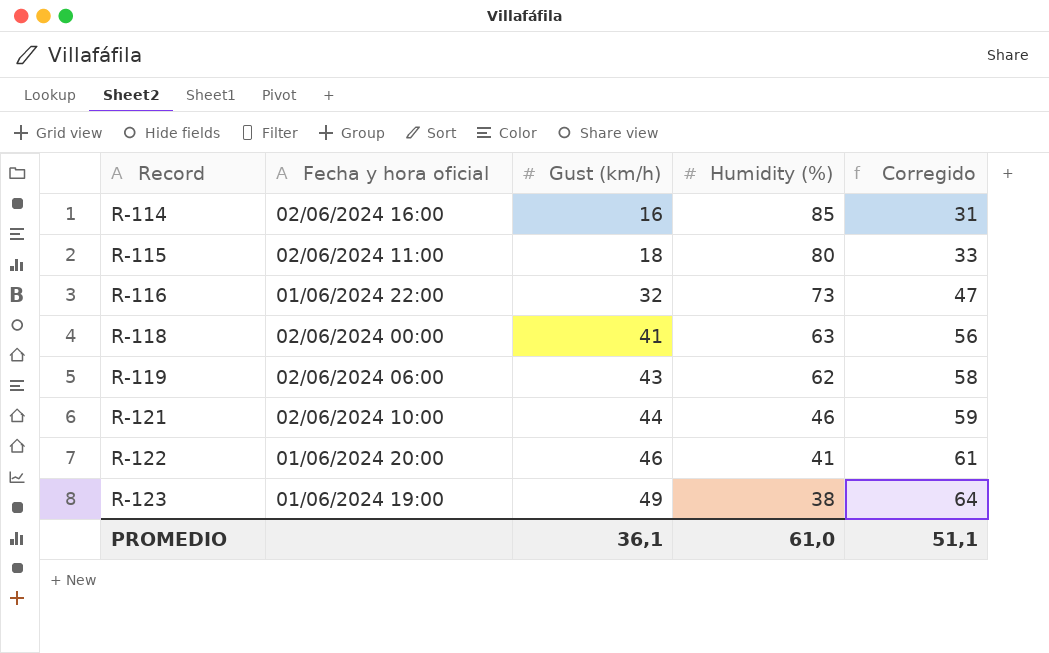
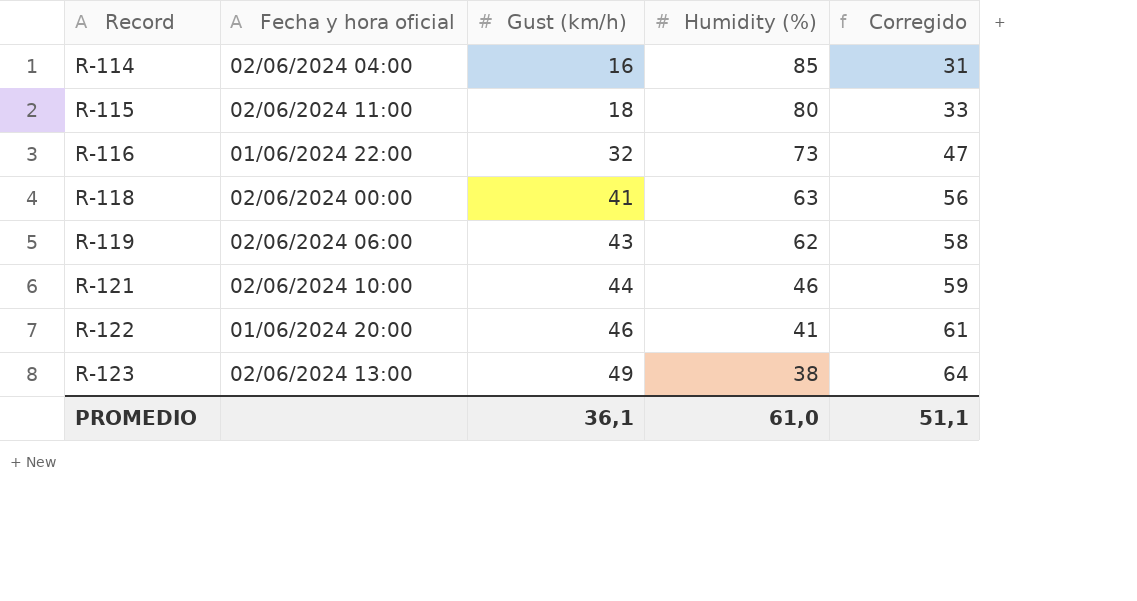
R-114 | Fecha y hora oficial: 02/06/2024 16:00 -> 02/06/2024 04:00
R-123 | Fecha y hora oficial: 01/06/2024 19:00 -> 02/06/2024 13:00

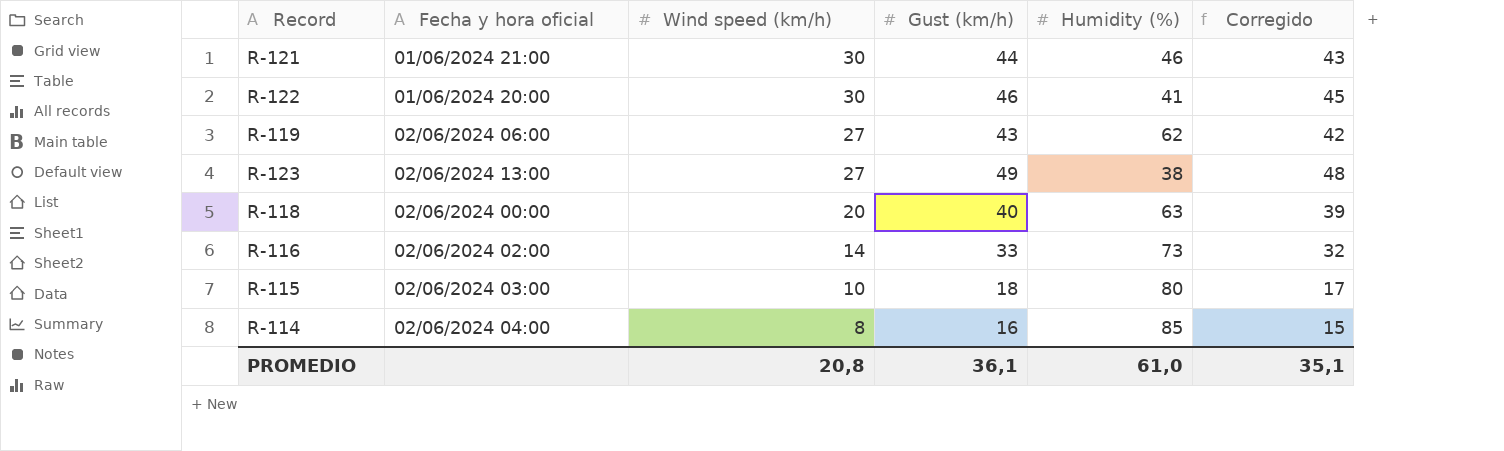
row order: Record ascending -> Wind speed (km/h) descending
column Wind speed (km/h) | position: none -> 3
column Corregido | formula: [Gust (km/h)] + 15 -> [Gust (km/h)] - 1
R-121 | Fecha y hora oficial: 02/06/2024 10:00 -> 01/06/2024 21:00
R-118 | Gust (km/h): 41 -> 40
R-116 | Fecha y hora oficial: 01/06/2024 22:00 -> 02/06/2024 02:00
R-116 | Gust (km/h): 32 -> 33
R-115 | Fecha y hora oficial: 02/06/2024 11:00 -> 02/06/2024 03:00
PROMEDIO | Corregido: 51,1 -> 35,1

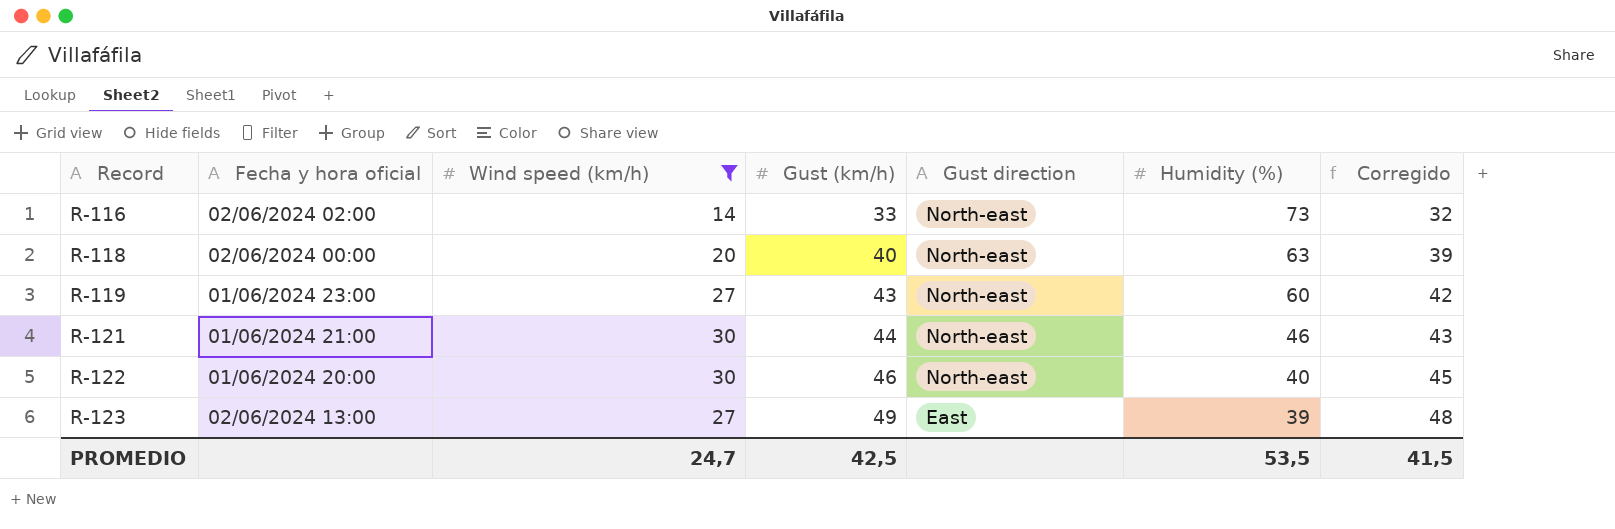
filter: none -> Wind speed (km/h) >= 14
row order: Wind speed (km/h) descending -> Record ascending
column Gust direction | position: none -> 5
R-119 | Fecha y hora oficial: 02/06/2024 06:00 -> 01/06/2024 23:00
R-119 | Humidity (%): 62 -> 60
R-122 | Humidity (%): 41 -> 40
R-123 | Humidity (%): 38 -> 39
PROMEDIO | Wind speed (km/h): 20,8 -> 24,7
PROMEDIO | Gust (km/h): 36,1 -> 42,5
PROMEDIO | Humidity (%): 61,0 -> 53,5
PROMEDIO | Corregido: 35,1 -> 41,5

